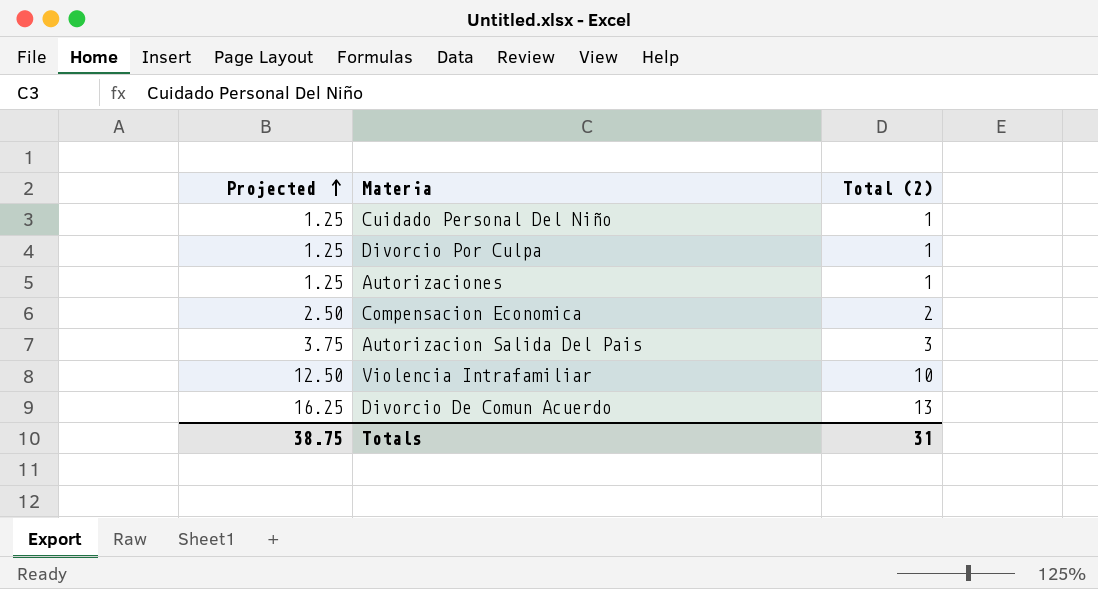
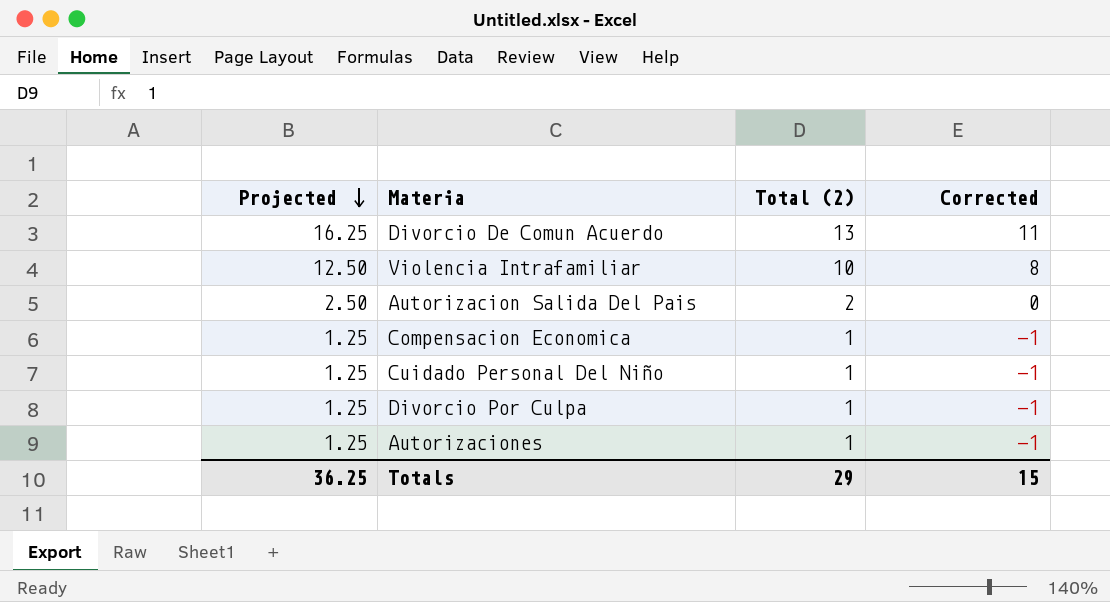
row order: Projected ascending -> Projected descending
column Corrected | formula: none -> [Total (2)] - 2
Autorizacion Salida Del Pais | Projected: 3.75 -> 2.50
Autorizacion Salida Del Pais | Total (2): 3 -> 2
Compensacion Economica | Projected: 2.50 -> 1.25
Compensacion Economica | Total (2): 2 -> 1
Totals | Projected: 38.75 -> 36.25
Totals | Total (2): 31 -> 29

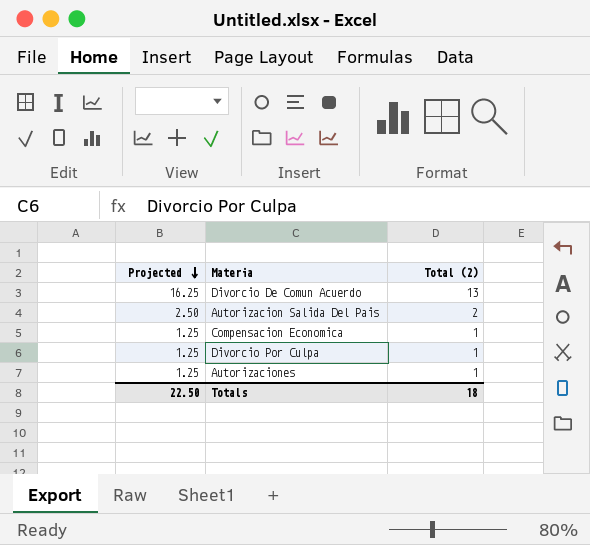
column Corrected | formula: [Total (2)] - 2 -> none
row Violencia Intrafamiliar: 12.50 | 10 | 8 -> none
row Cuidado Personal Del Niño: 1.25 | 1 | -1 -> none
Totals | Projected: 36.25 -> 22.50
Totals | Total (2): 29 -> 18

